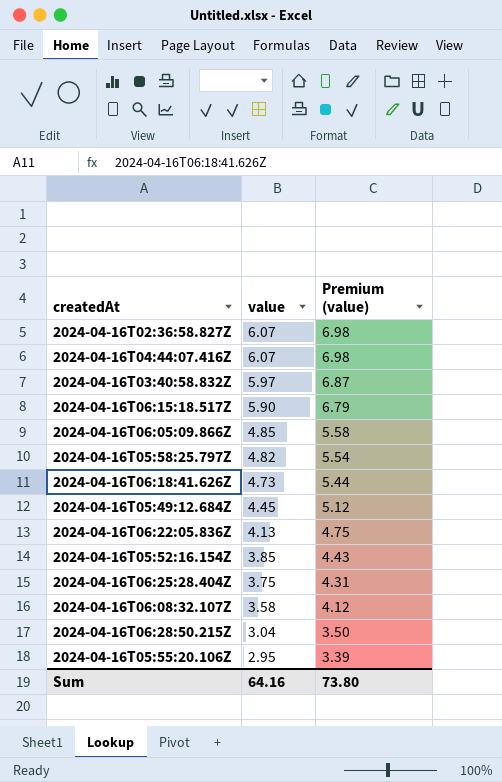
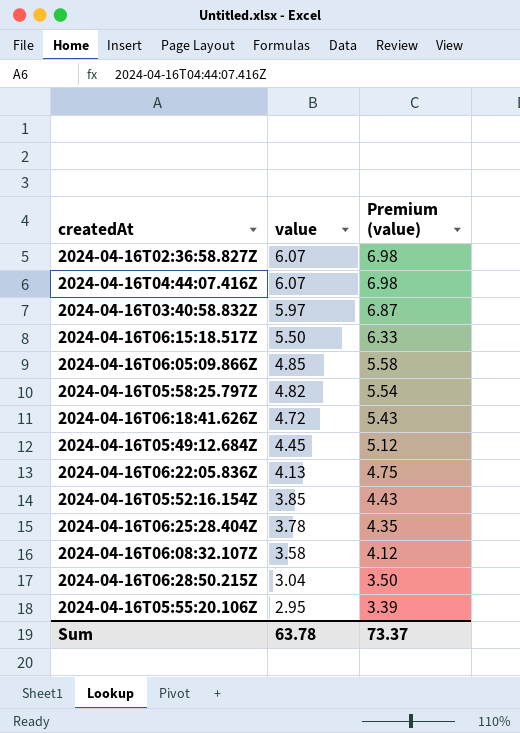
2024-04-16T06:15:18.517Z | value: 5.90 -> 5.50
2024-04-16T06:15:18.517Z | Premium (value): 6.79 -> 6.33
2024-04-16T06:18:41.626Z | value: 4.73 -> 4.72
2024-04-16T06:18:41.626Z | Premium (value): 5.44 -> 5.43
2024-04-16T06:25:28.404Z | value: 3.75 -> 3.78
2024-04-16T06:25:28.404Z | Premium (value): 4.31 -> 4.35
Sum | value: 64.16 -> 63.78
Sum | Premium (value): 73.80 -> 73.37

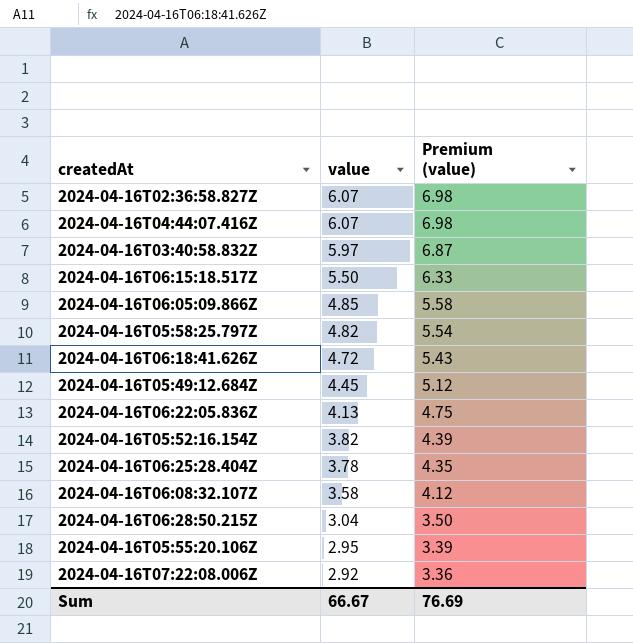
2024-04-16T05:52:16.154Z | value: 3.85 -> 3.82
2024-04-16T05:52:16.154Z | Premium (value): 4.43 -> 4.39
row 2024-04-16T07:22:08.006Z: none -> 2.92 | 3.36
Sum | value: 63.78 -> 66.67
Sum | Premium (value): 73.37 -> 76.69

